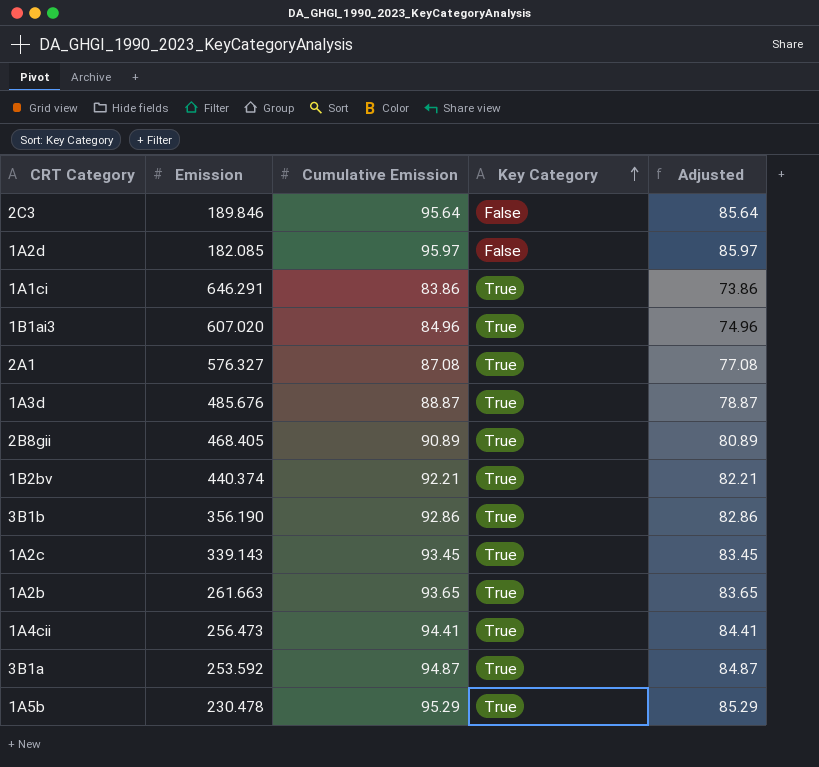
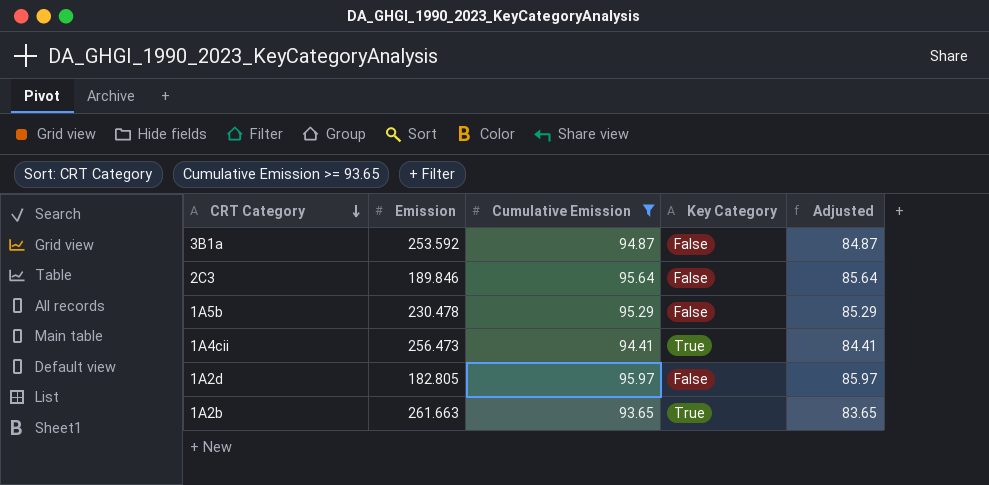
filter: none -> Cumulative Emission >= 93.65
row order: Key Category ascending -> CRT Category descending
3B1a | Key Category: True -> False
1A5b | Key Category: True -> False
1A2d | Emission: 182.085 -> 182.805

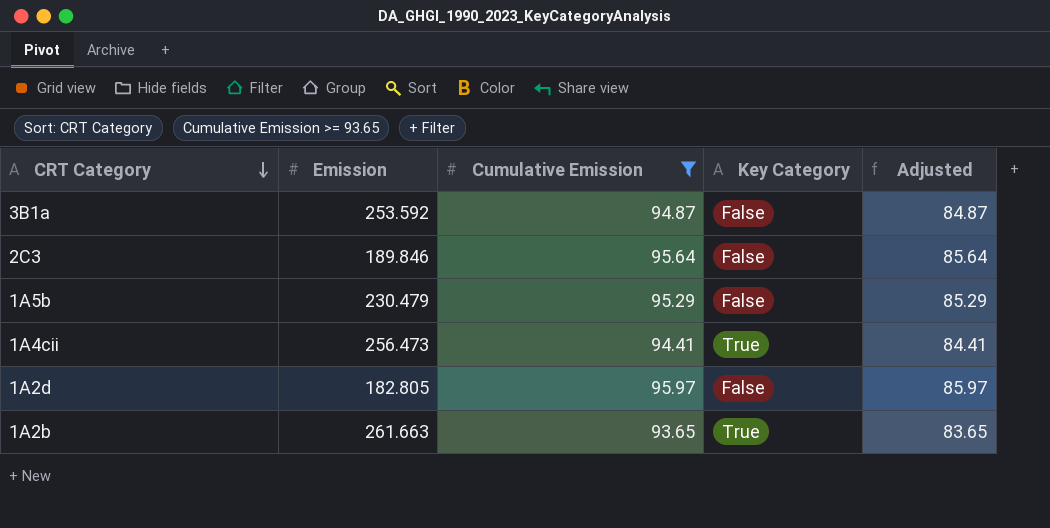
1A5b | Emission: 230.478 -> 230.479

